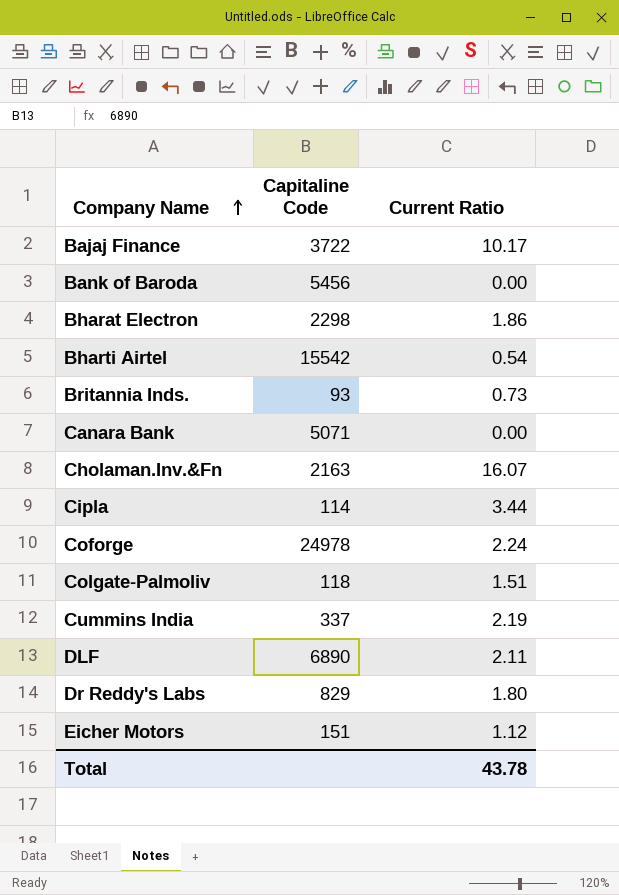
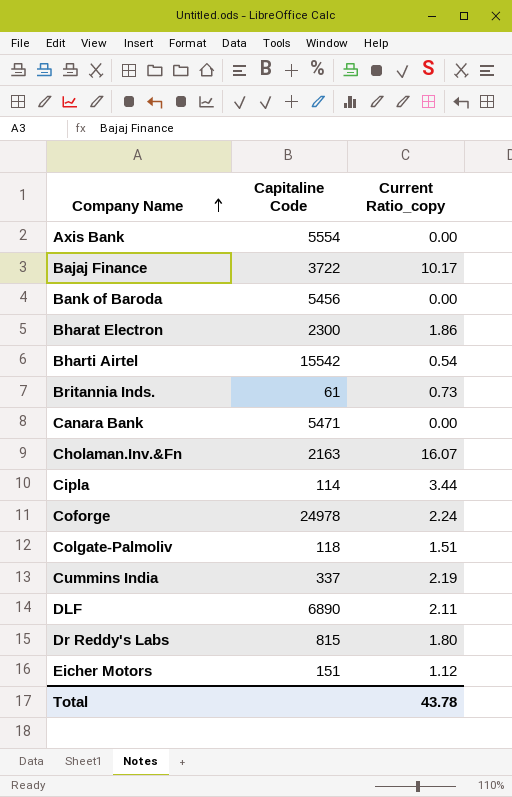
column name: Current Ratio -> Current Ratio_copy
row Axis Bank: none -> 5554 | 0.00
Bharat Electron | Capitaline Code: 2298 -> 2300
Britannia Inds. | Capitaline Code: 93 -> 61
Canara Bank | Capitaline Code: 5071 -> 5471
Dr Reddy's Labs | Capitaline Code: 829 -> 815

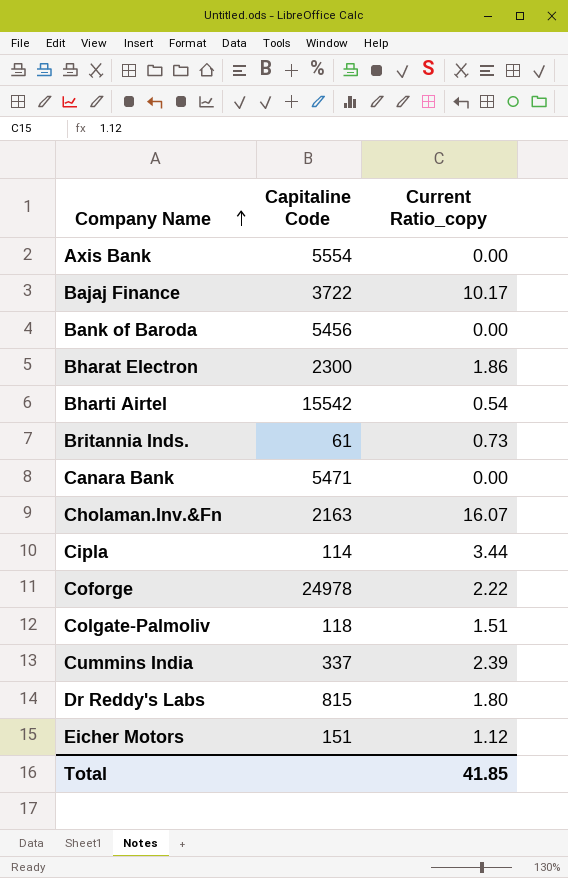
row DLF: 6890 | 2.11 -> none
Coforge | Current Ratio_copy: 2.24 -> 2.22
Cummins India | Current Ratio_copy: 2.19 -> 2.39
Total | Current Ratio_copy: 43.78 -> 41.85

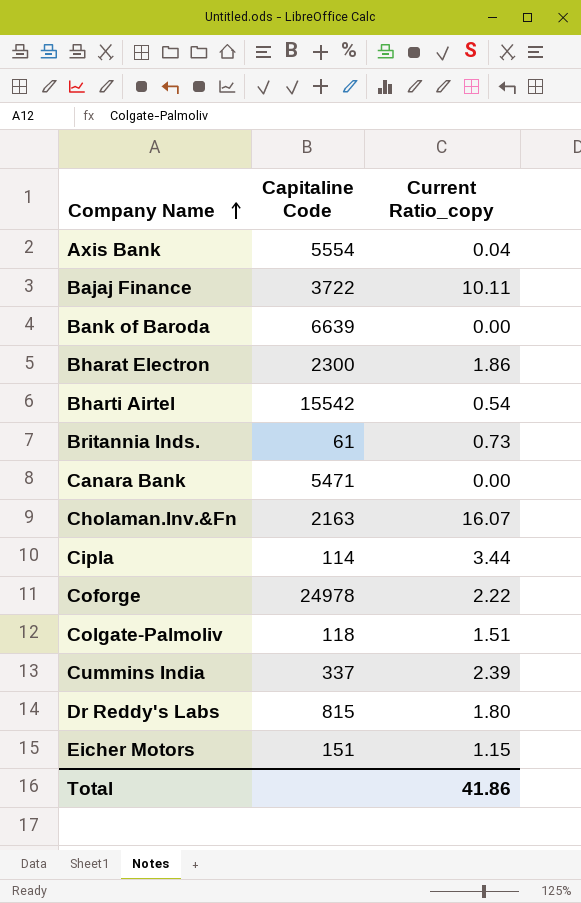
Axis Bank | Current Ratio_copy: 0.00 -> 0.04
Bajaj Finance | Current Ratio_copy: 10.17 -> 10.11
Bank of Baroda | Capitaline Code: 5456 -> 6639
Eicher Motors | Current Ratio_copy: 1.12 -> 1.15
Total | Current Ratio_copy: 41.85 -> 41.86

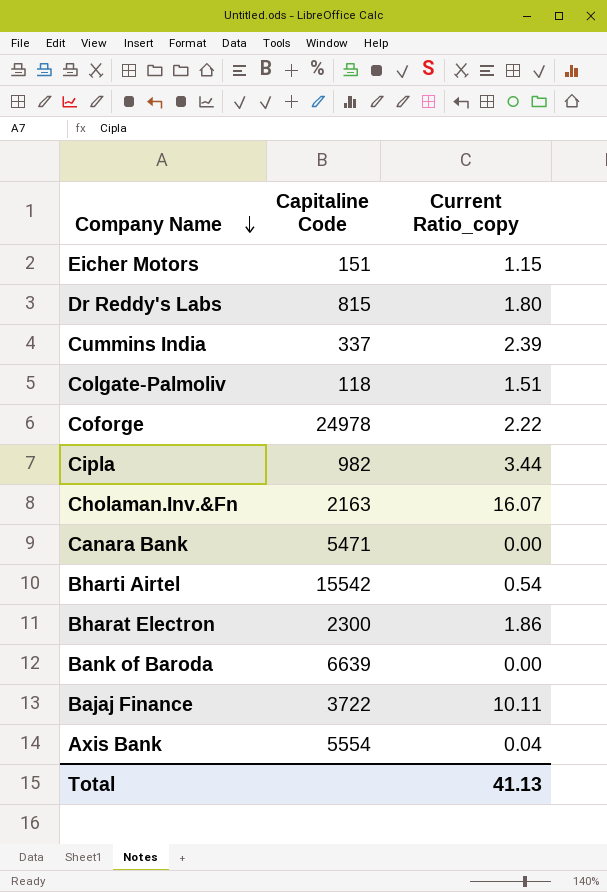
row order: Company Name ascending -> Company Name descending
row Britannia Inds.: 61 | 0.73 -> none
Cipla | Capitaline Code: 114 -> 982
Total | Current Ratio_copy: 41.86 -> 41.13

